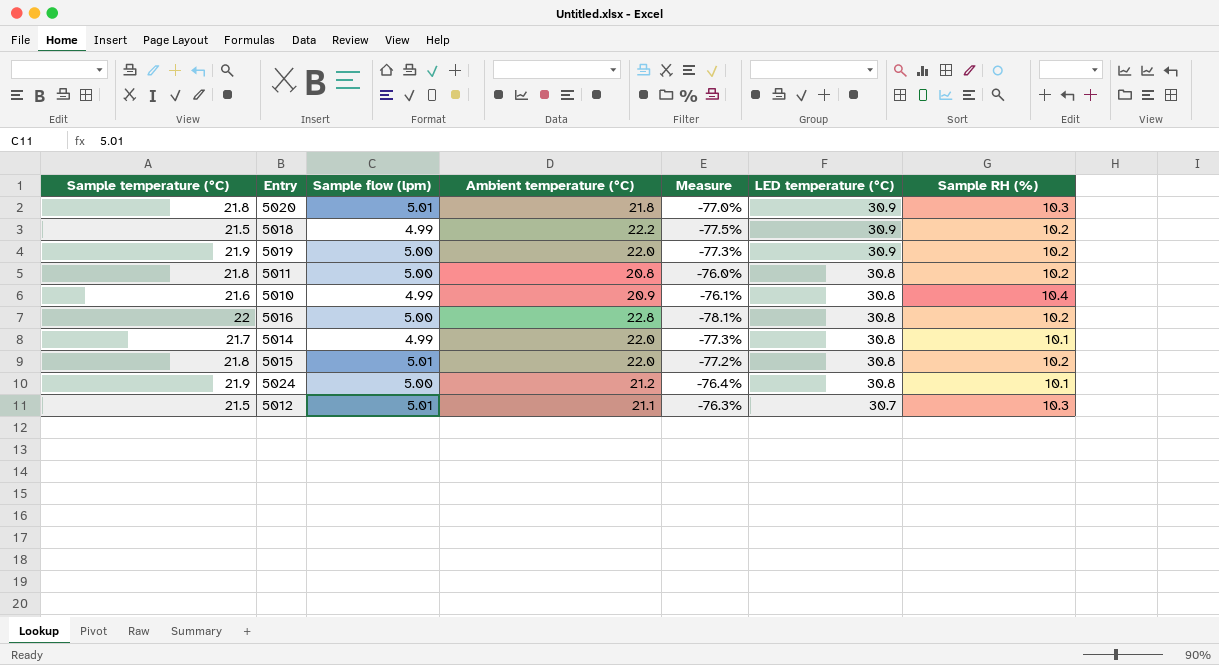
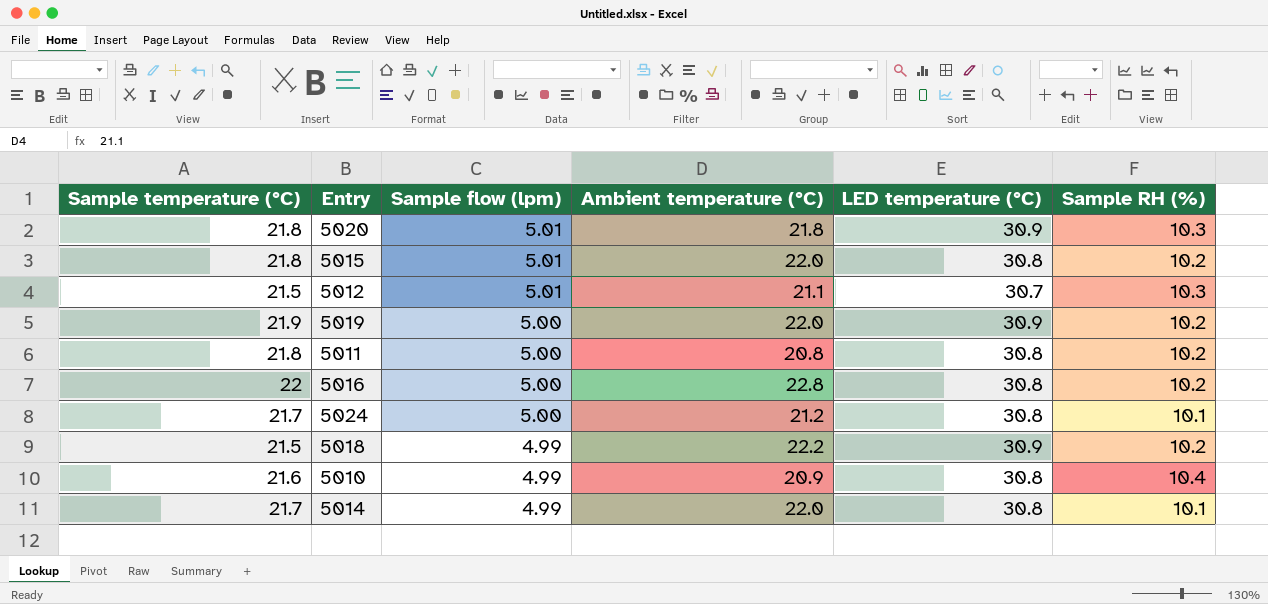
row order: LED temperature (°C) descending -> Sample flow (lpm) descending
column Measure | formula: ([Sample flow (lpm)] - [Ambient temperature (°C)]) / [Ambient temperature (°C)] -> none
5024 | Sample temperature (°C): 21.9 -> 21.7

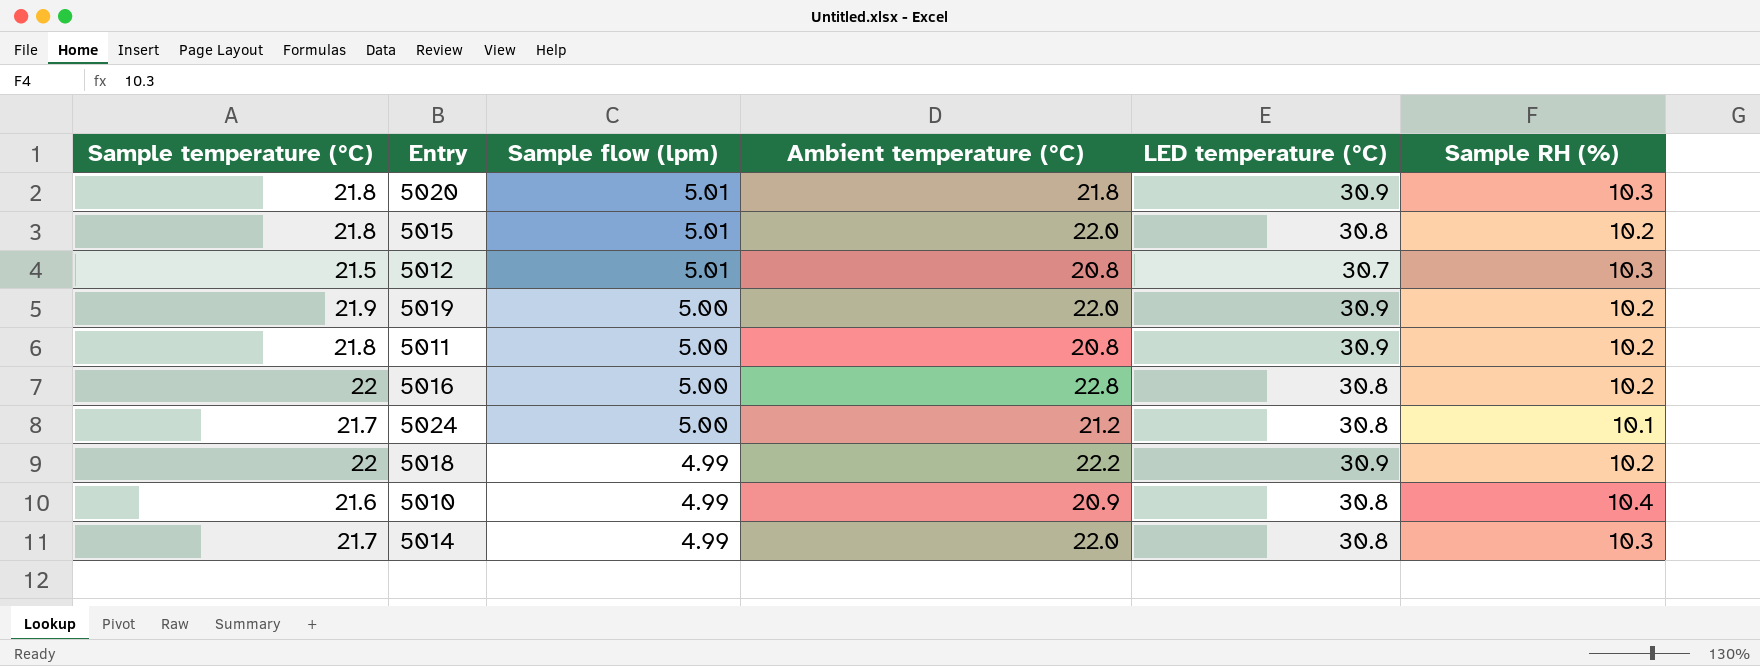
5012 | Ambient temperature (°C): 21.1 -> 20.8
5011 | LED temperature (°C): 30.8 -> 30.9
5018 | Sample temperature (°C): 21.5 -> 22
5014 | Sample RH (%): 10.1 -> 10.3

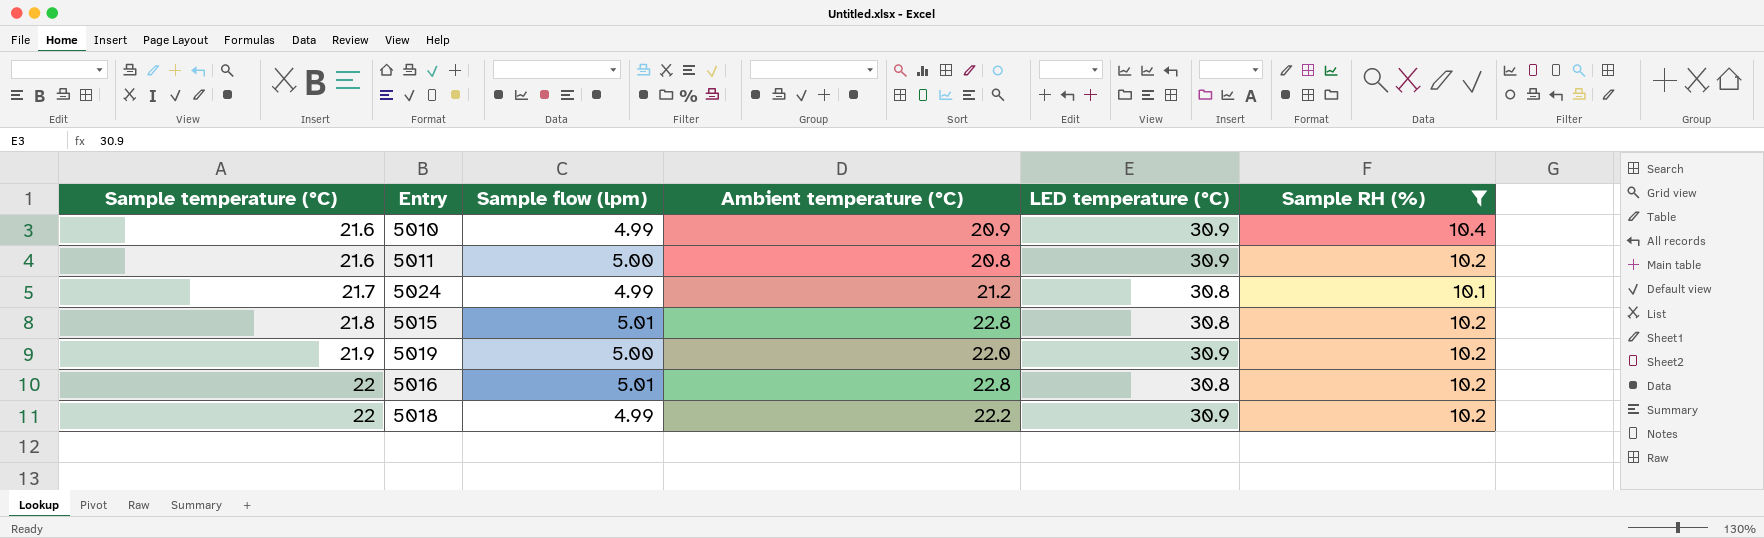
filter: none -> Sample RH (%) != 10.3
row order: Sample flow (lpm) descending -> Sample temperature (°C) ascending
5010 | LED temperature (°C): 30.8 -> 30.9
5011 | Sample temperature (°C): 21.8 -> 21.6
5024 | Sample flow (lpm): 5.00 -> 4.99
5015 | Ambient temperature (°C): 22.0 -> 22.8
5016 | Sample flow (lpm): 5.00 -> 5.01

